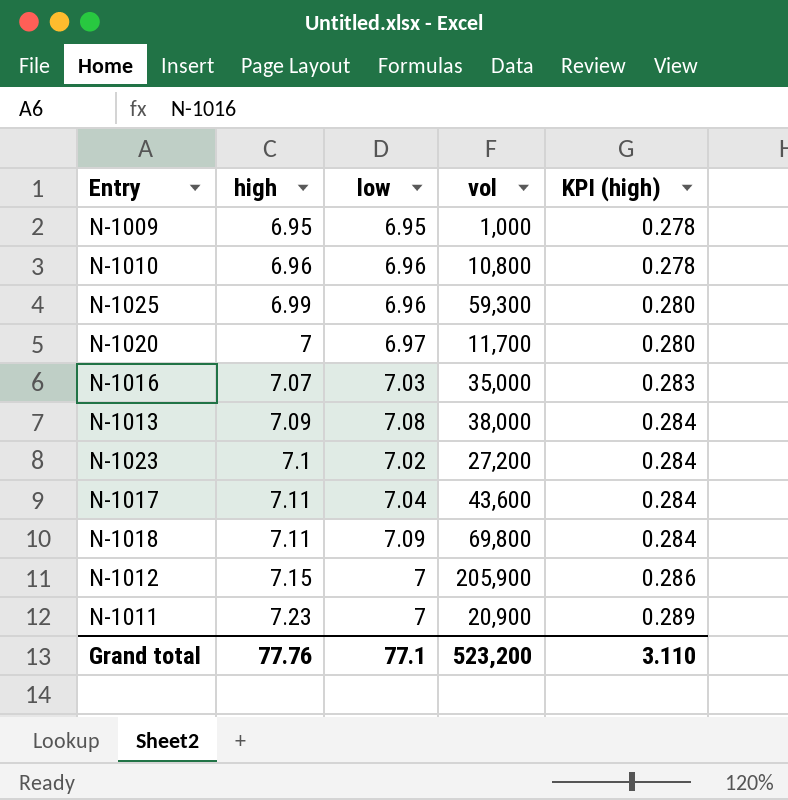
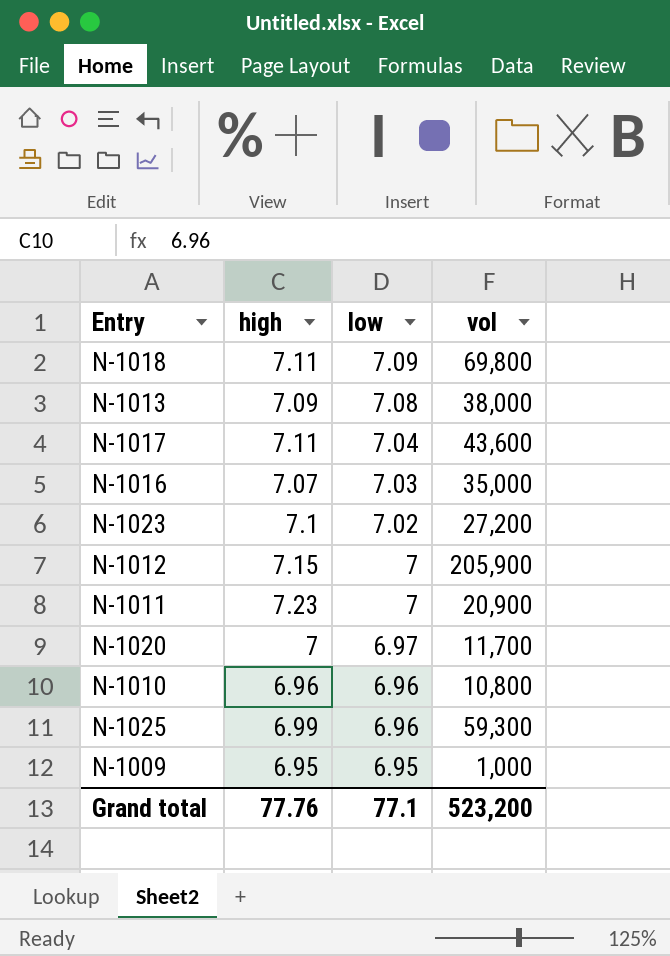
row order: high ascending -> low descending
column KPI (high) | formula: [high] * 0.04 -> none

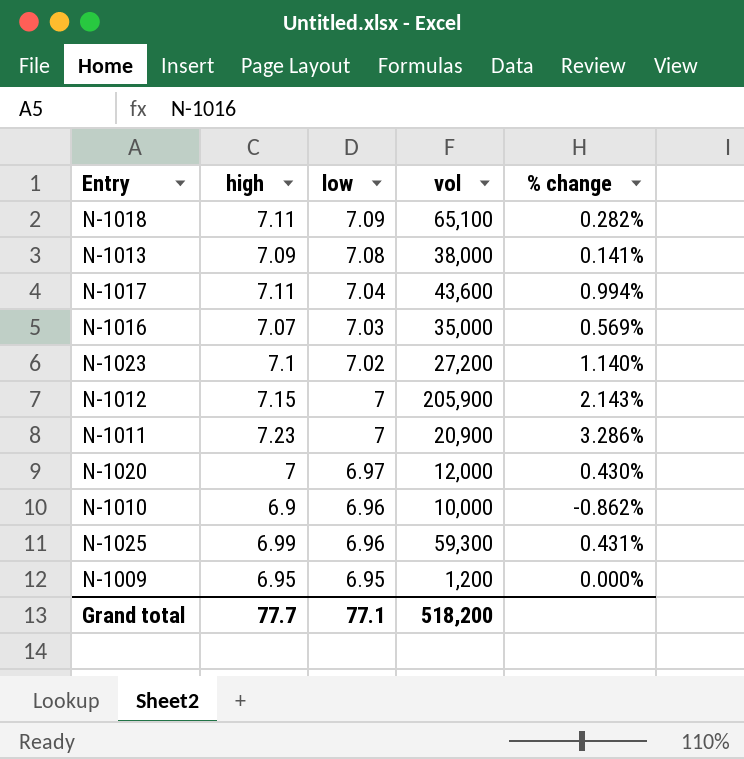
column % change | formula: none -> ([high] - [low]) / [low]
N-1018 | vol: 69,800 -> 65,100
N-1020 | vol: 11,700 -> 12,000
N-1010 | high: 6.96 -> 6.9
N-1010 | vol: 10,800 -> 10,000
N-1009 | vol: 1,000 -> 1,200
Grand total | high: 77.76 -> 77.7
Grand total | vol: 523,200 -> 518,200

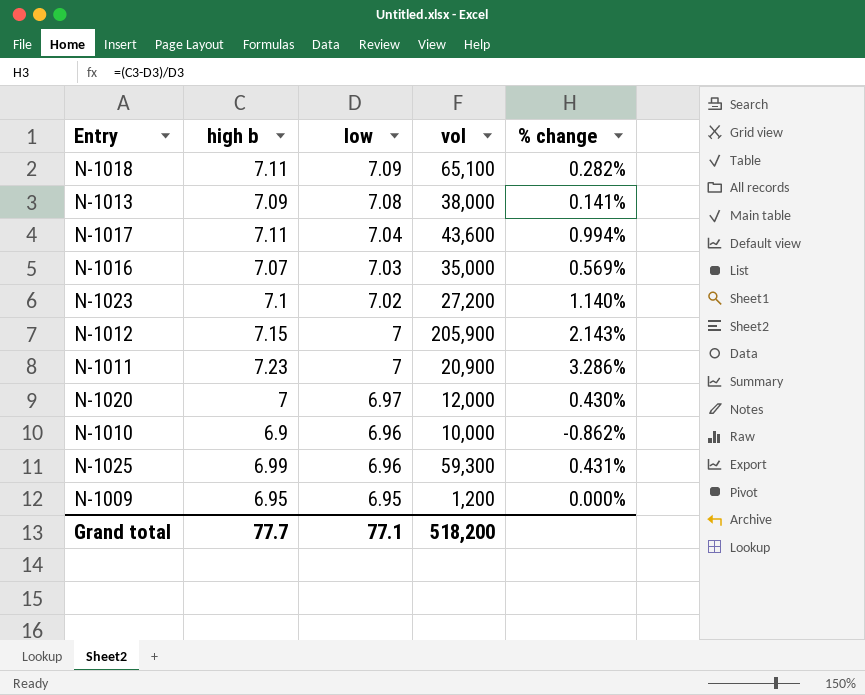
column name: high -> high b

